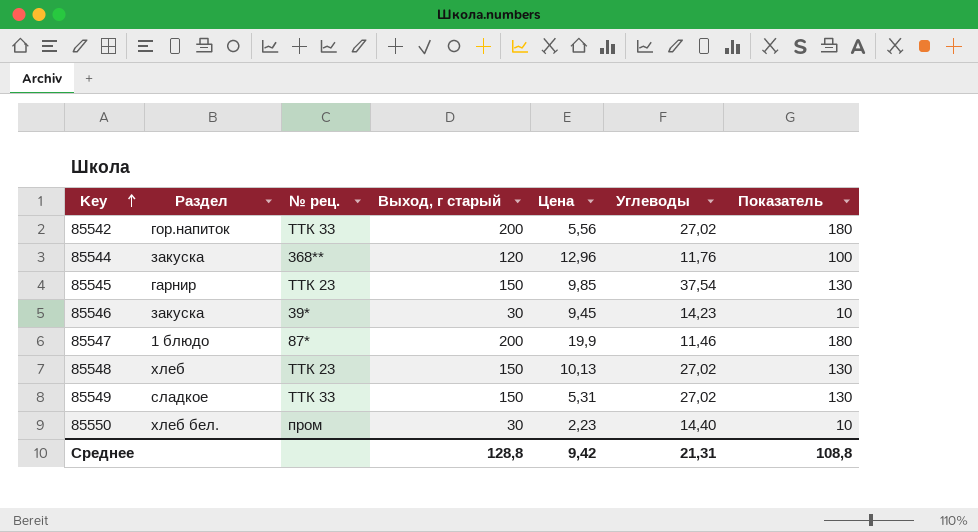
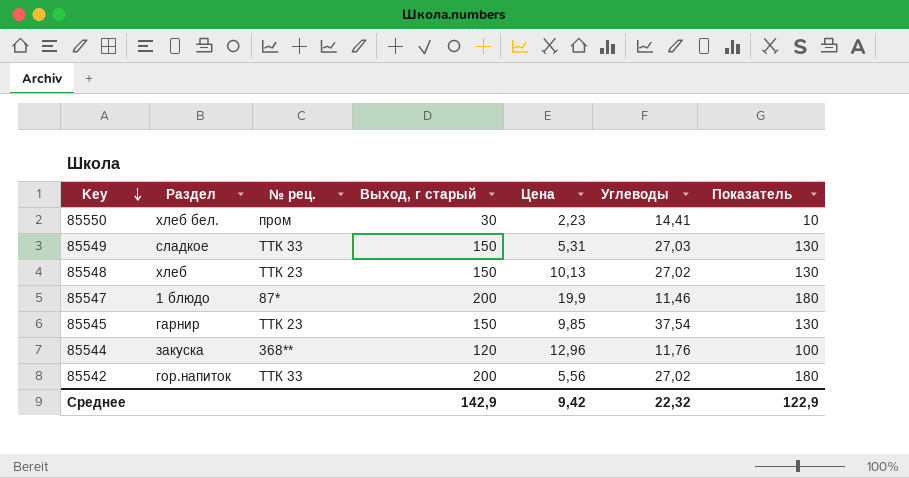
row order: Key ascending -> Key descending
row 85546: закуска | 39* | 30 | 9,45 | 14,23 | 10 -> none
85550 | Углеводы: 14,40 -> 14,41
85549 | Углеводы: 27,02 -> 27,03
Среднее | Выход, г старый: 128,8 -> 142,9
Среднее | Углеводы: 21,31 -> 22,32
Среднее | Показатель: 108,8 -> 122,9

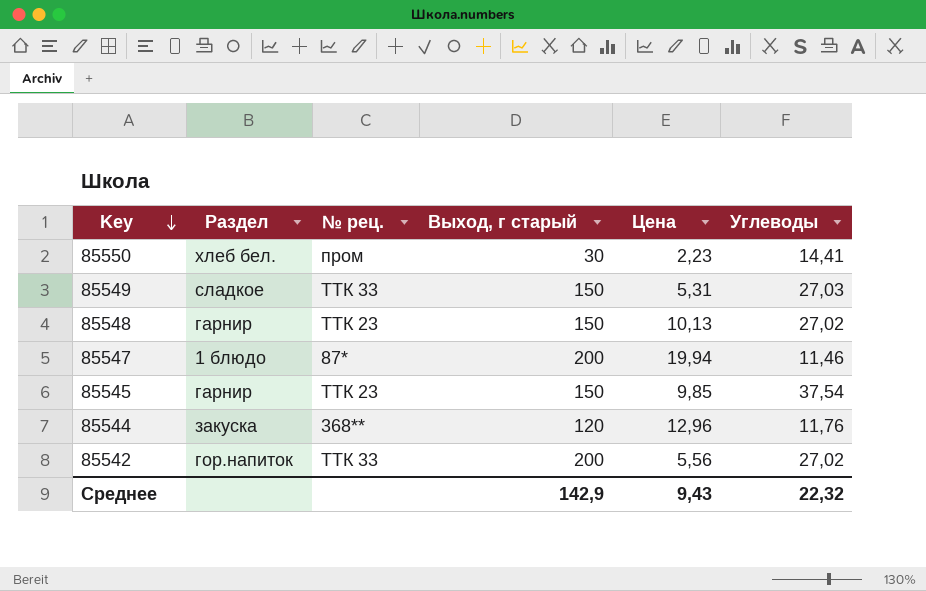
column Показатель | formula: [Выход, г старый] - 20 -> none
85548 | Раздел: хлеб -> гарнир
85547 | Цена: 19,9 -> 19,94
Среднее | Цена: 9,42 -> 9,43

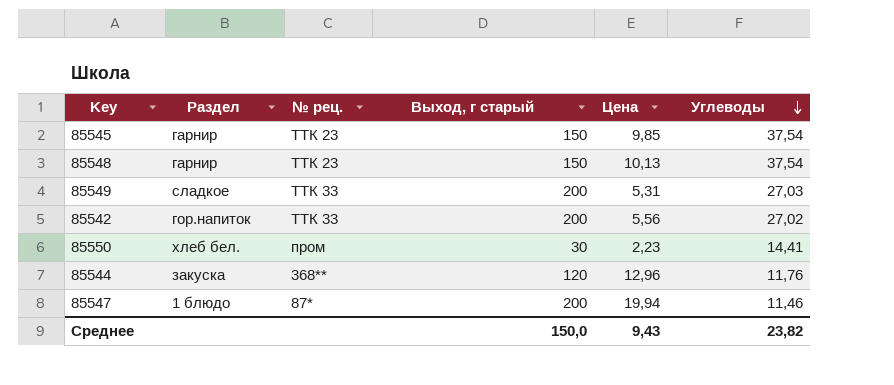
row order: Key descending -> Углеводы descending
85548 | Углеводы: 27,02 -> 37,54
85549 | Выход, г старый: 150 -> 200
Среднее | Выход, г старый: 142,9 -> 150,0
Среднее | Углеводы: 22,32 -> 23,82

